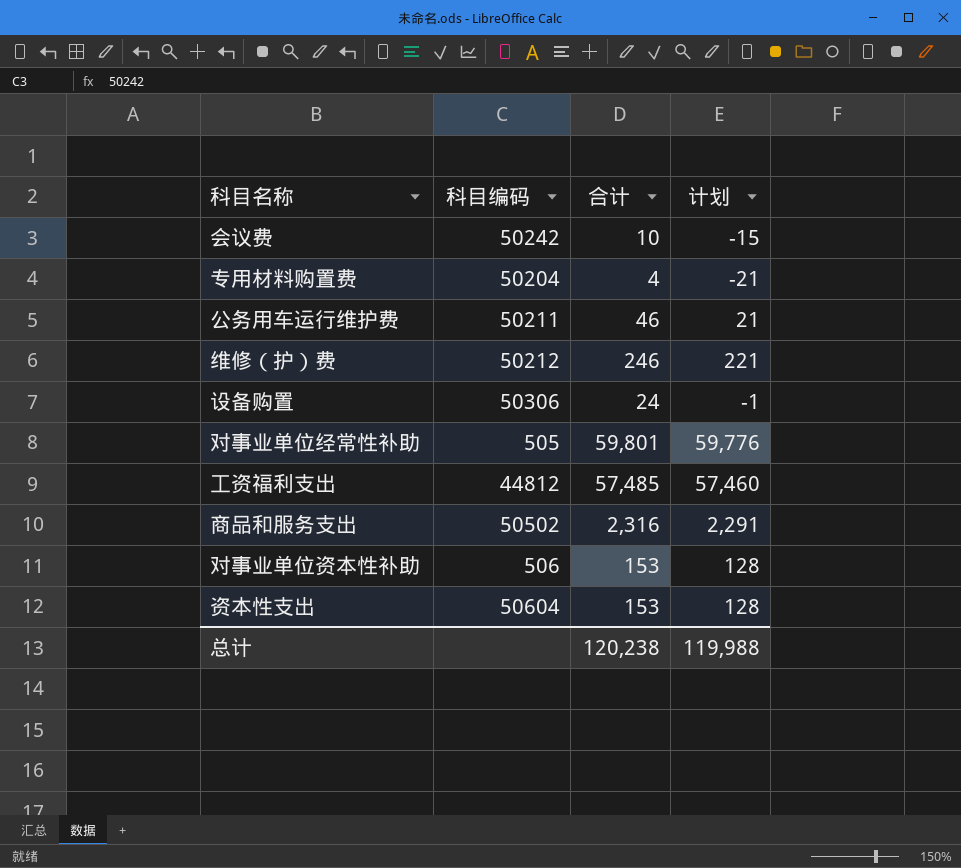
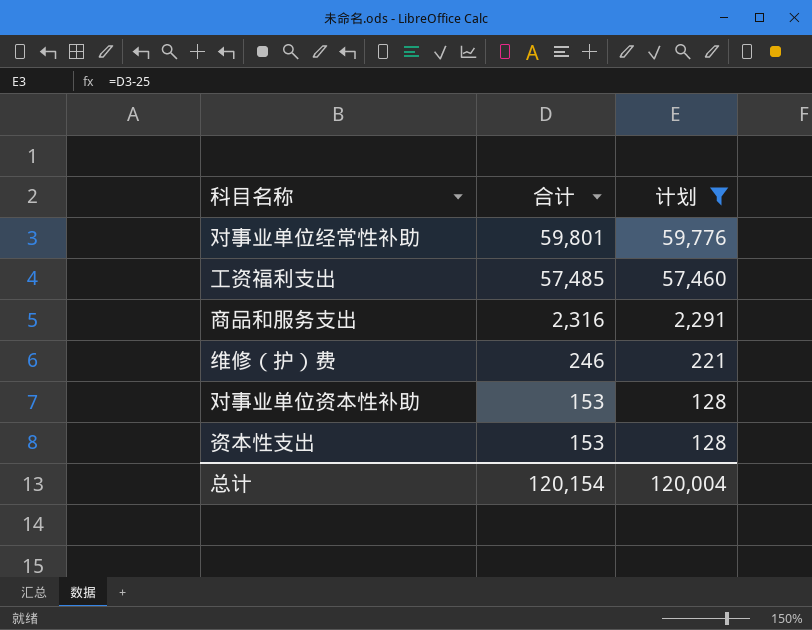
filter: none -> 计划 >= 128
row order: none -> 合计 descending
column 科目编码 | position: 2 -> none
总计 | 合计: 120,238 -> 120,154
总计 | 计划: 119,988 -> 120,004

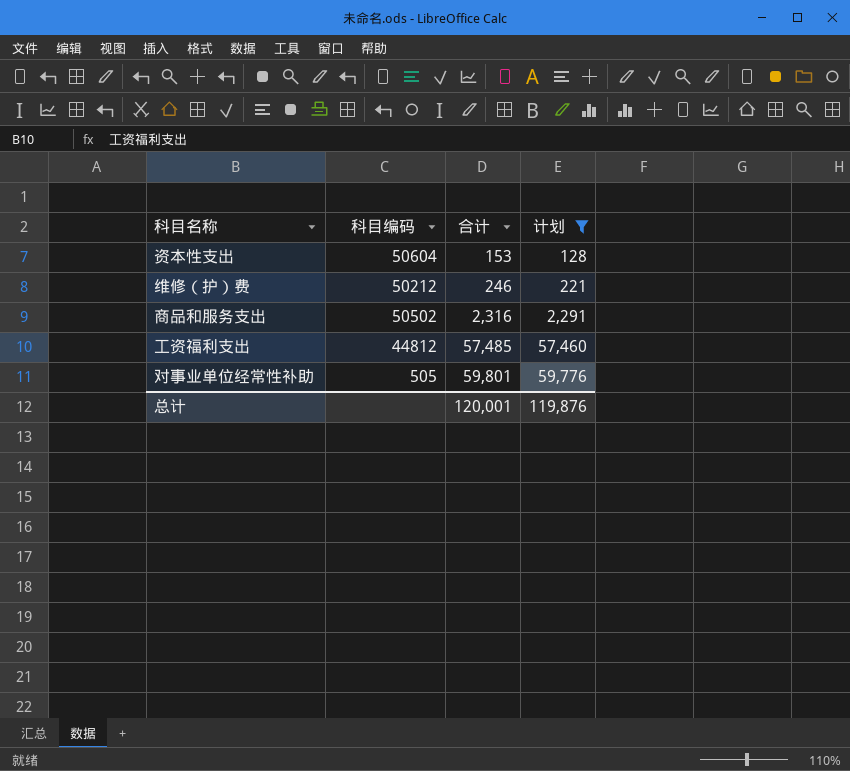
row order: 合计 descending -> 合计 ascending
column 科目编码 | position: none -> 2
row 对事业单位资本性补助: 153 | 128 -> none
总计 | 合计: 120,154 -> 120,001
总计 | 计划: 120,004 -> 119,876

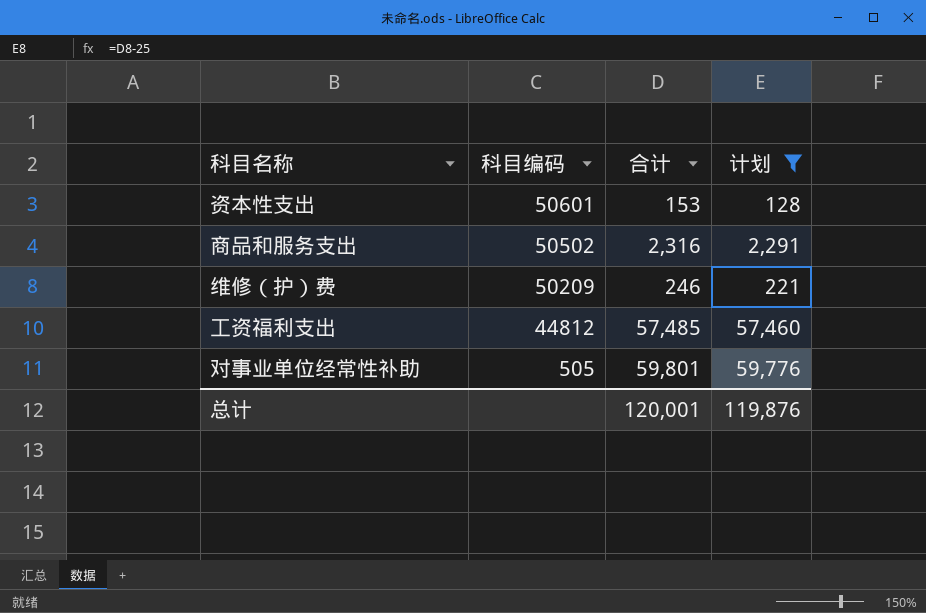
row order: 合计 ascending -> 科目编码 descending
资本性支出 | 科目编码: 50604 -> 50601
维修（护）费 | 科目编码: 50212 -> 50209

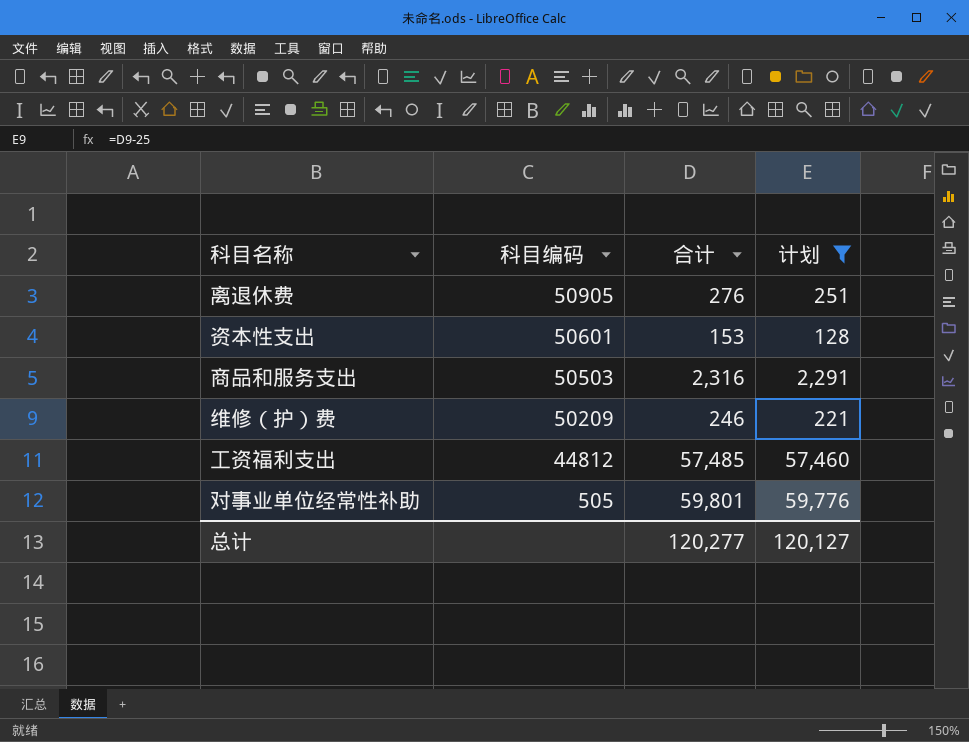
row 离退休费: none -> 50905 | 276 | 251
商品和服务支出 | 科目编码: 50502 -> 50503
总计 | 合计: 120,001 -> 120,277
总计 | 计划: 119,876 -> 120,127

